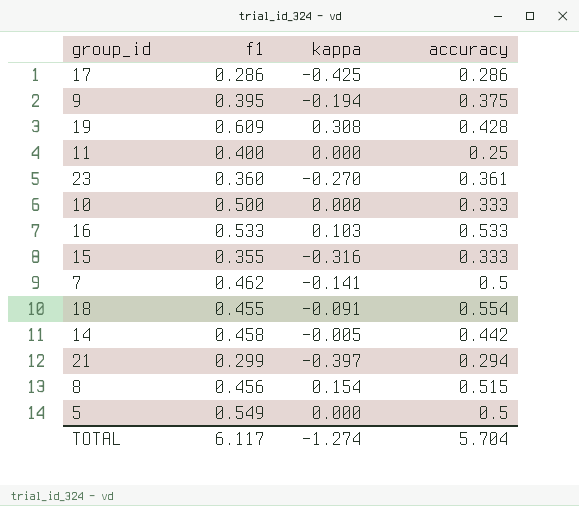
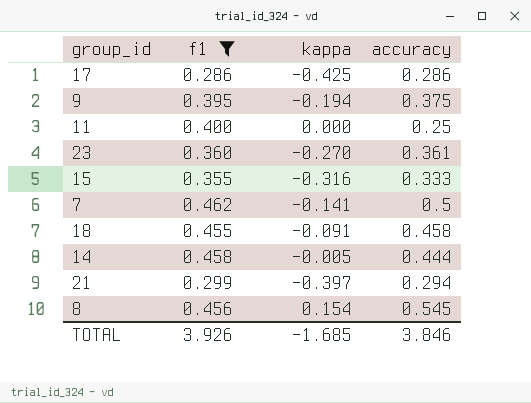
filter: none -> f1 <= 0.462
18 | accuracy: 0.554 -> 0.458
14 | accuracy: 0.442 -> 0.444
8 | accuracy: 0.515 -> 0.545
TOTAL | f1: 6.117 -> 3.926
TOTAL | kappa: -1.274 -> -1.685
TOTAL | accuracy: 5.704 -> 3.846

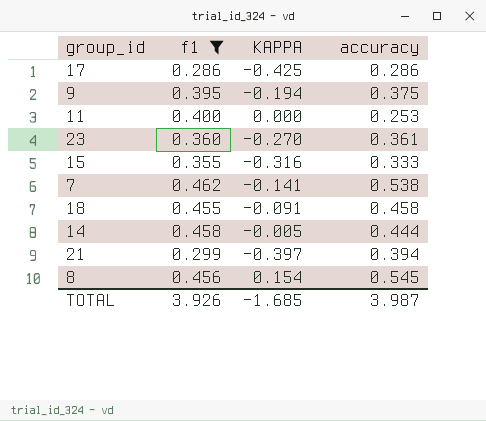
column name: kappa -> KAPPA
11 | accuracy: 0.25 -> 0.253
7 | accuracy: 0.5 -> 0.538
21 | accuracy: 0.294 -> 0.394
TOTAL | accuracy: 3.846 -> 3.987

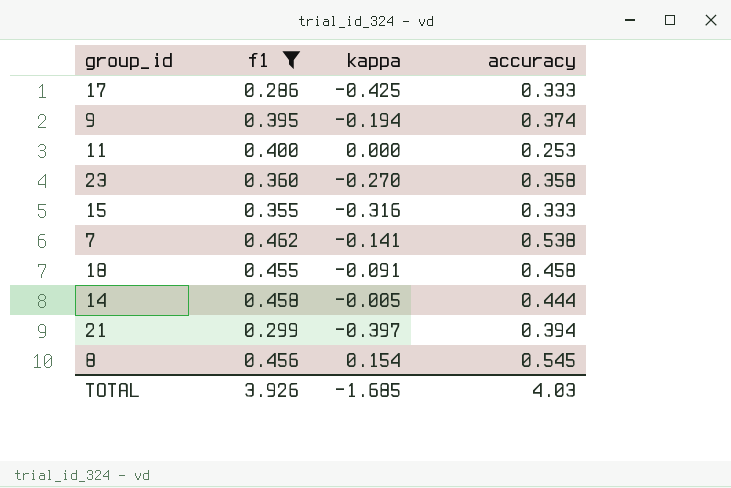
column name: KAPPA -> kappa
17 | accuracy: 0.286 -> 0.333
9 | accuracy: 0.375 -> 0.374
23 | accuracy: 0.361 -> 0.358
TOTAL | accuracy: 3.987 -> 4.03

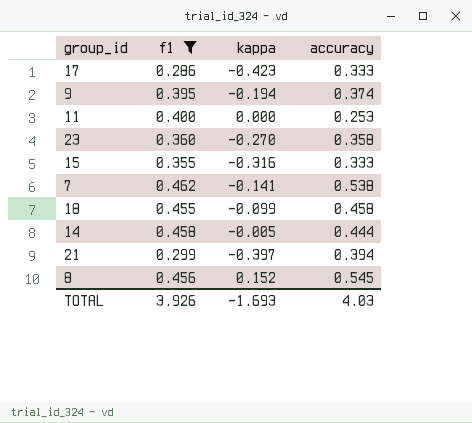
17 | kappa: -0.425 -> -0.423
18 | kappa: -0.091 -> -0.099
8 | kappa: 0.154 -> 0.152
TOTAL | kappa: -1.685 -> -1.693

